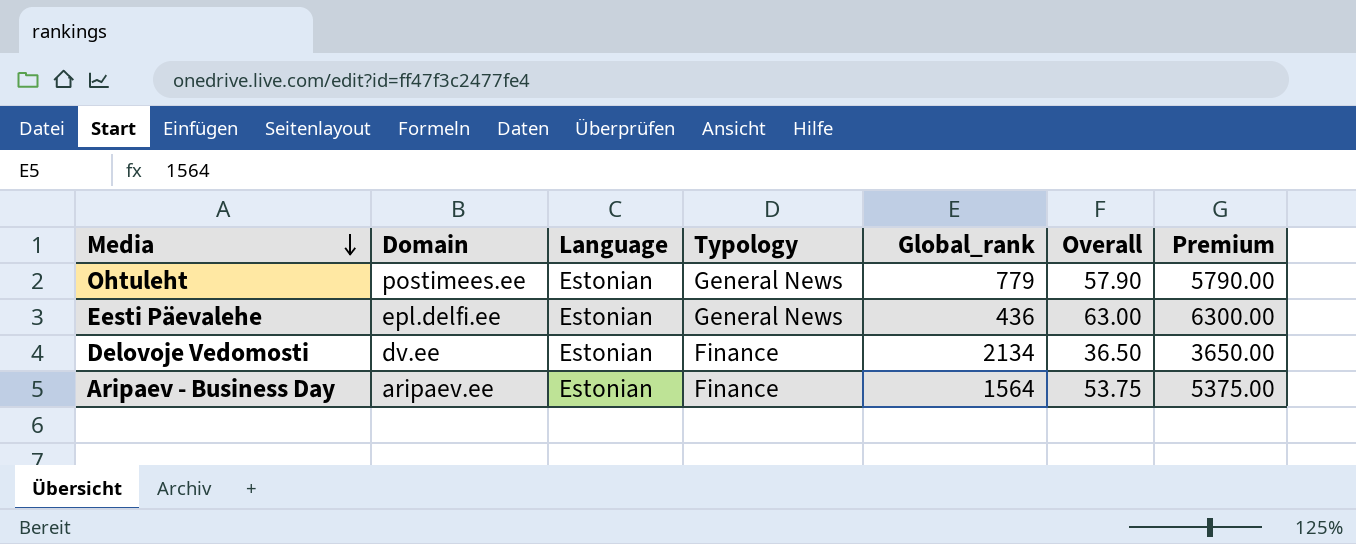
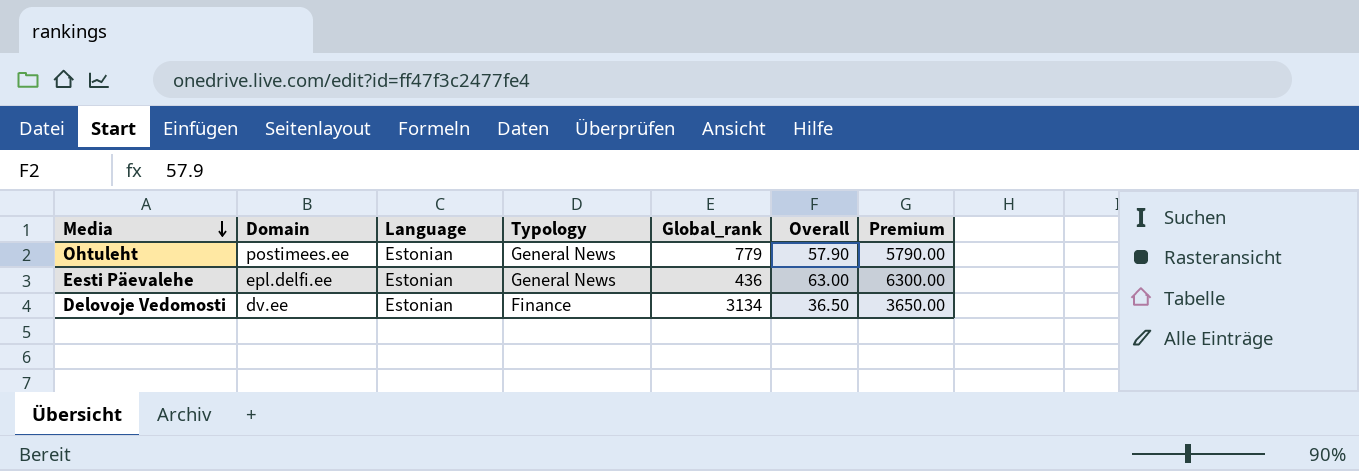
row Aripaev - Business Day: aripaev.ee | Estonian | Finance | 1564 | 53.75 | 5375.00 -> none
Delovoje Vedomosti | Global_rank: 2134 -> 3134

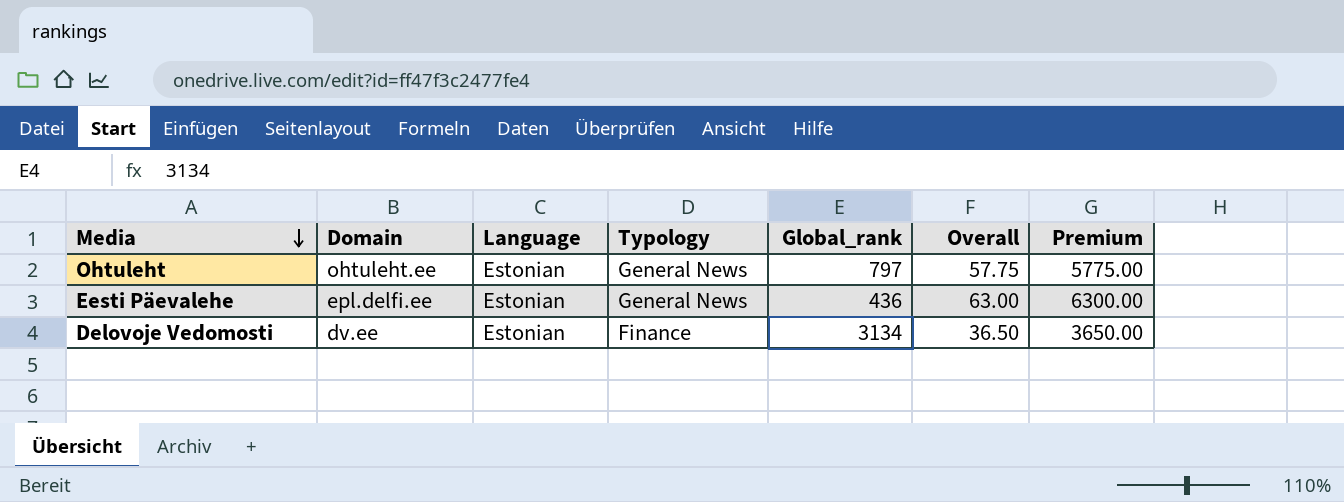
Ohtuleht | Domain: postimees.ee -> ohtuleht.ee
Ohtuleht | Global_rank: 779 -> 797
Ohtuleht | Overall: 57.90 -> 57.75
Ohtuleht | Premium: 5790.00 -> 5775.00

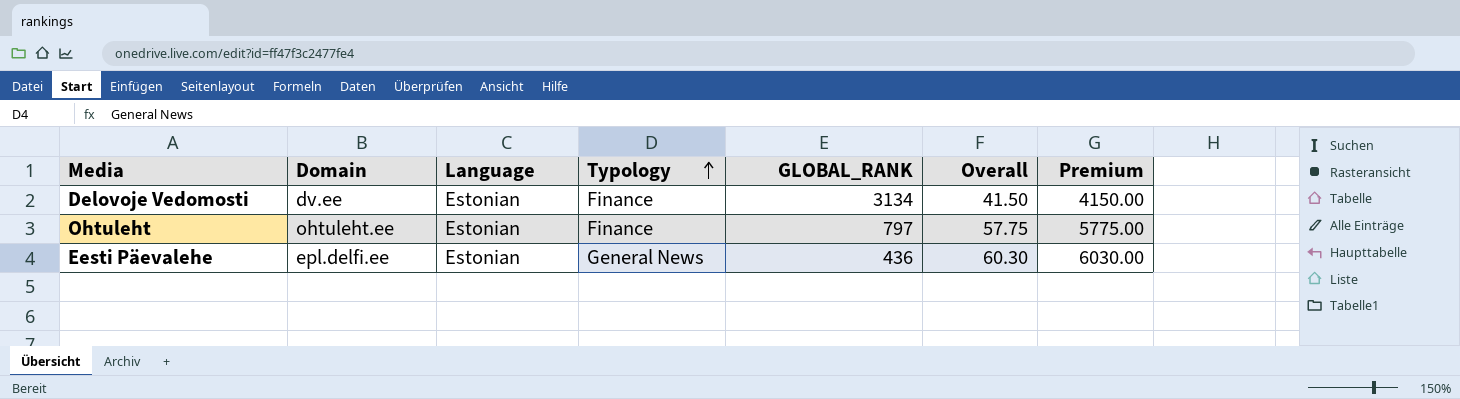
row order: Media descending -> Typology ascending
column name: Global_rank -> GLOBAL_RANK
Delovoje Vedomosti | Overall: 36.50 -> 41.50
Delovoje Vedomosti | Premium: 3650.00 -> 4150.00
Ohtuleht | Typology: General News -> Finance
Eesti Päevalehe | Overall: 63.00 -> 60.30
Eesti Päevalehe | Premium: 6300.00 -> 6030.00

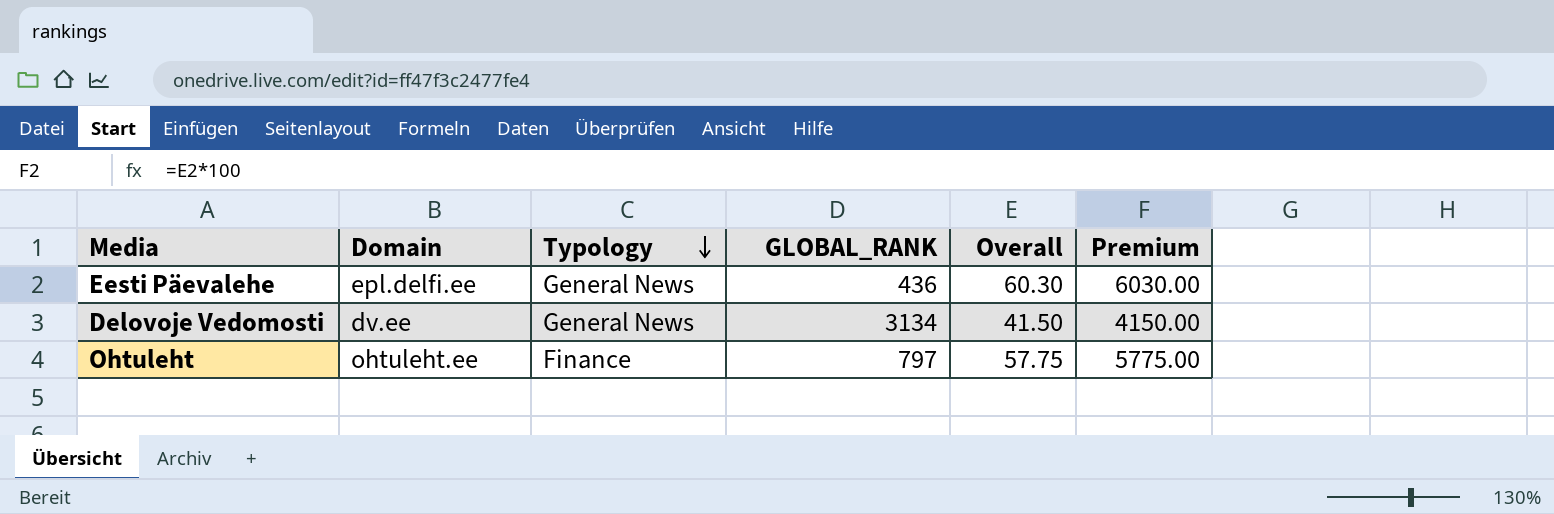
row order: Typology ascending -> Typology descending
column Language | position: 3 -> none
Delovoje Vedomosti | Typology: Finance -> General News

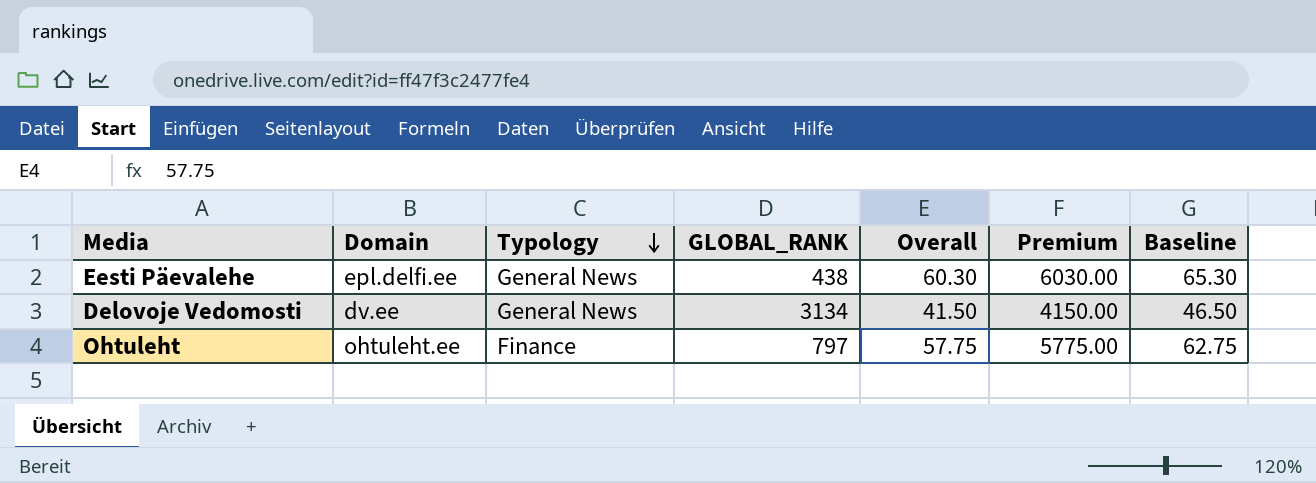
column Baseline | formula: none -> [Overall] + 5
Eesti Päevalehe | GLOBAL_RANK: 436 -> 438

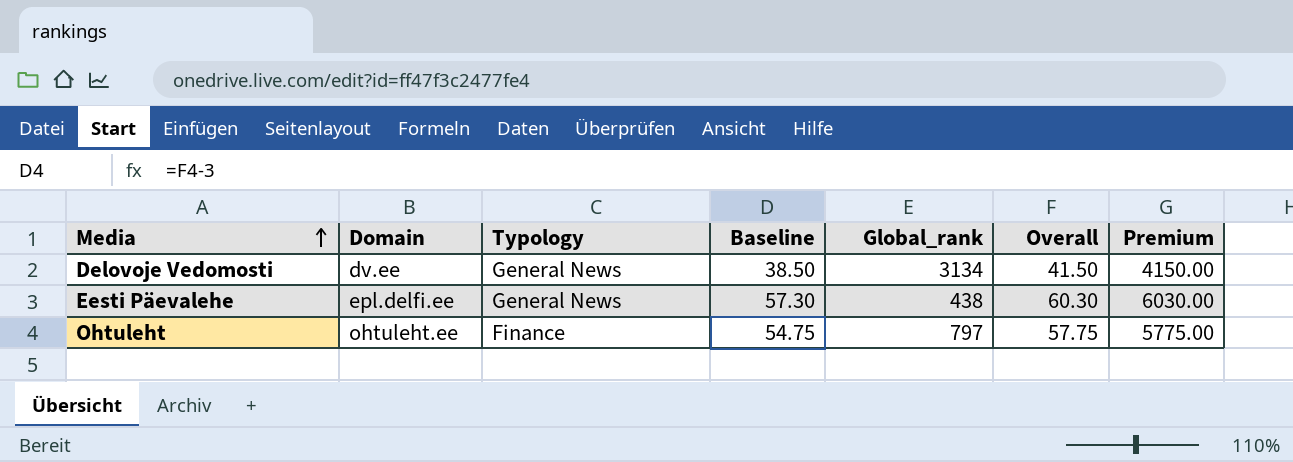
row order: Typology descending -> Media ascending
column Baseline | formula: [Overall] + 5 -> [Overall] - 3
column Baseline | position: 7 -> 4
column name: GLOBAL_RANK -> Global_rank

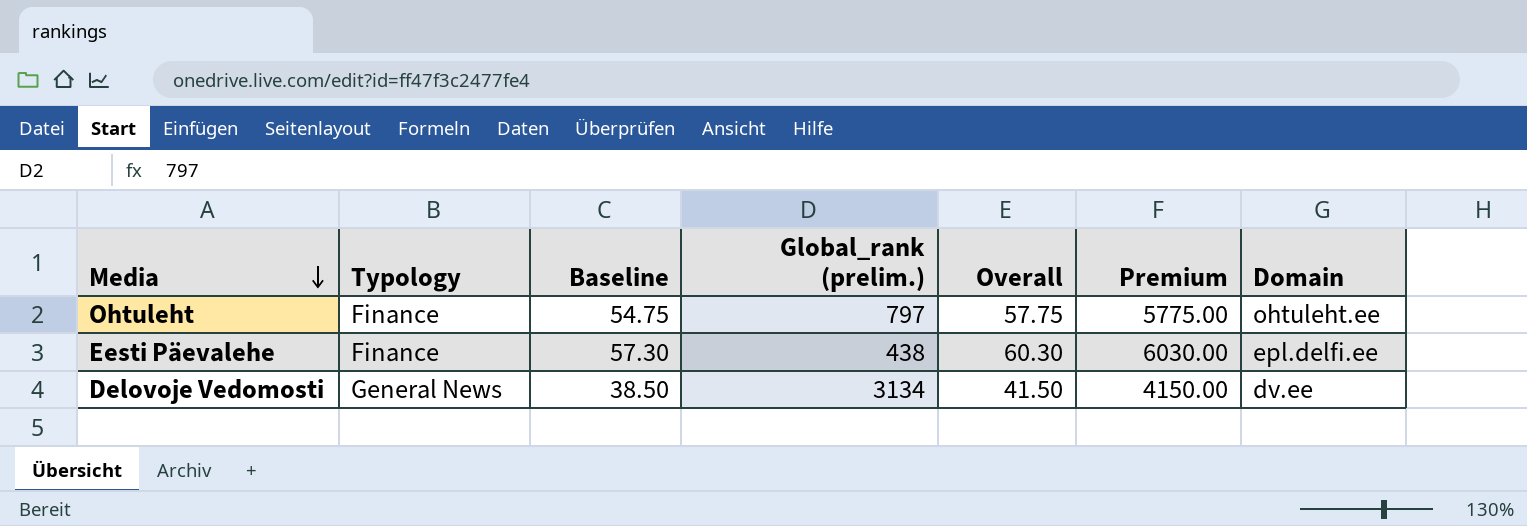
row order: Media ascending -> Media descending
column name: Global_rank -> Global_rank (prelim.)
column Domain | position: 2 -> 7
Eesti Päevalehe | Typology: General News -> Finance

